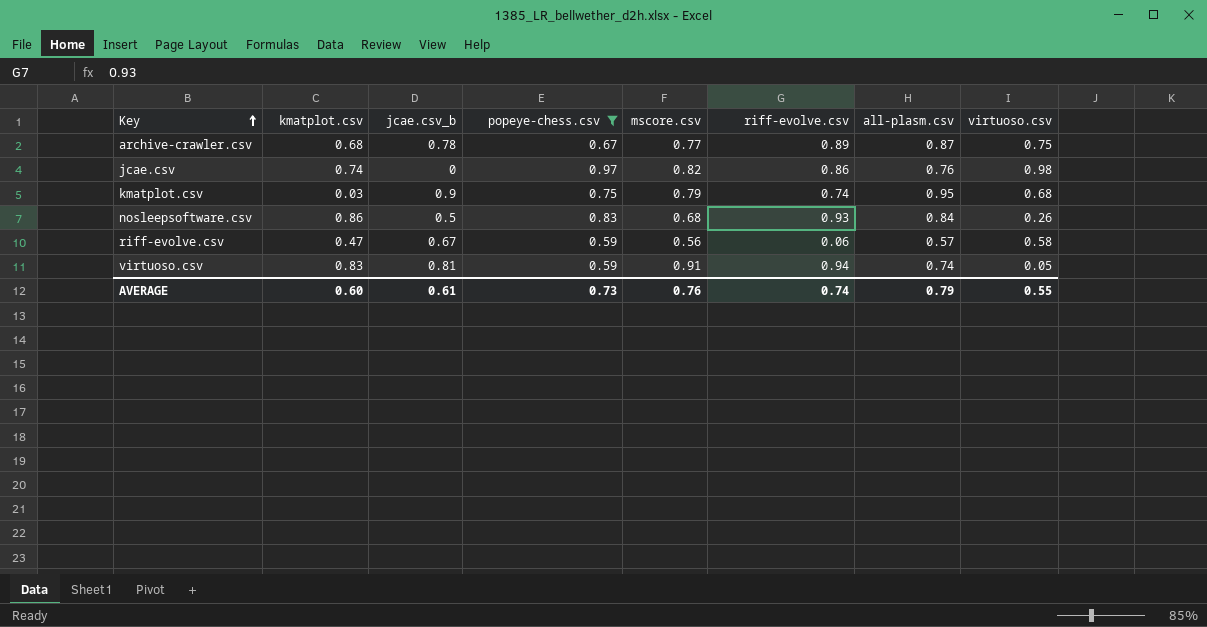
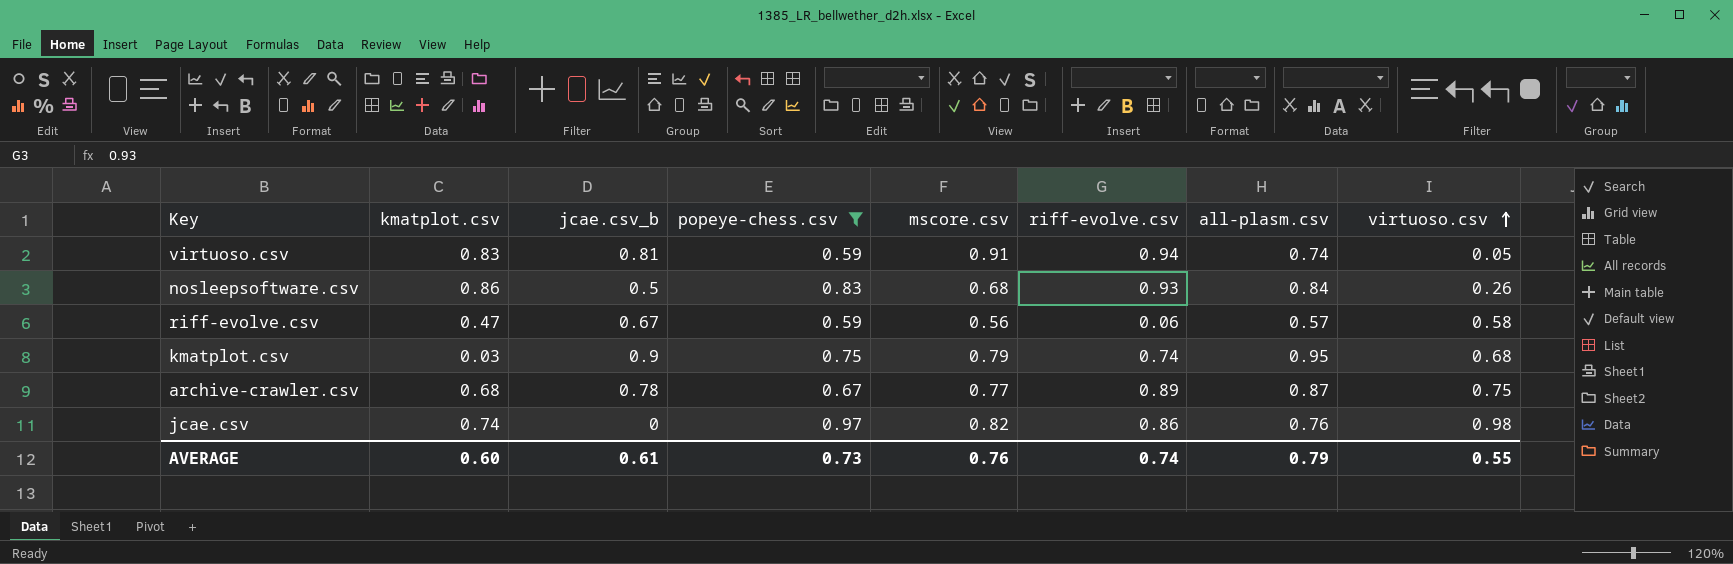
row order: Key ascending -> virtuoso.csv ascending

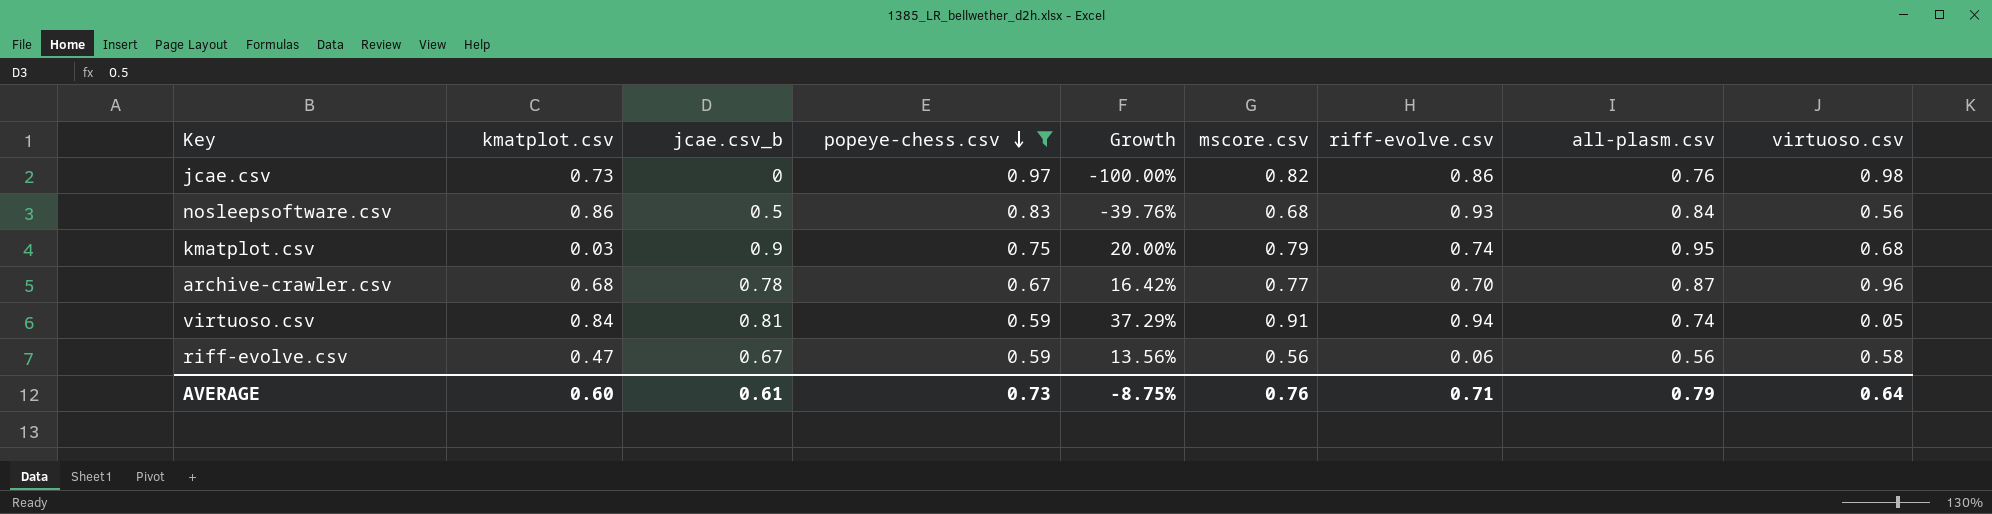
row order: virtuoso.csv ascending -> popeye-chess.csv descending
column Growth | formula: none -> ([jcae.csv_b] - [popeye-chess.csv]) / [popeye-chess.csv]
jcae.csv | kmatplot.csv: 0.74 -> 0.73
nosleepsoftware.csv | virtuoso.csv: 0.26 -> 0.56
archive-crawler.csv | riff-evolve.csv: 0.89 -> 0.70
archive-crawler.csv | virtuoso.csv: 0.75 -> 0.96
virtuoso.csv | kmatplot.csv: 0.83 -> 0.84
riff-evolve.csv | all-plasm.csv: 0.57 -> 0.56
AVERAGE | riff-evolve.csv: 0.74 -> 0.71
AVERAGE | virtuoso.csv: 0.55 -> 0.64

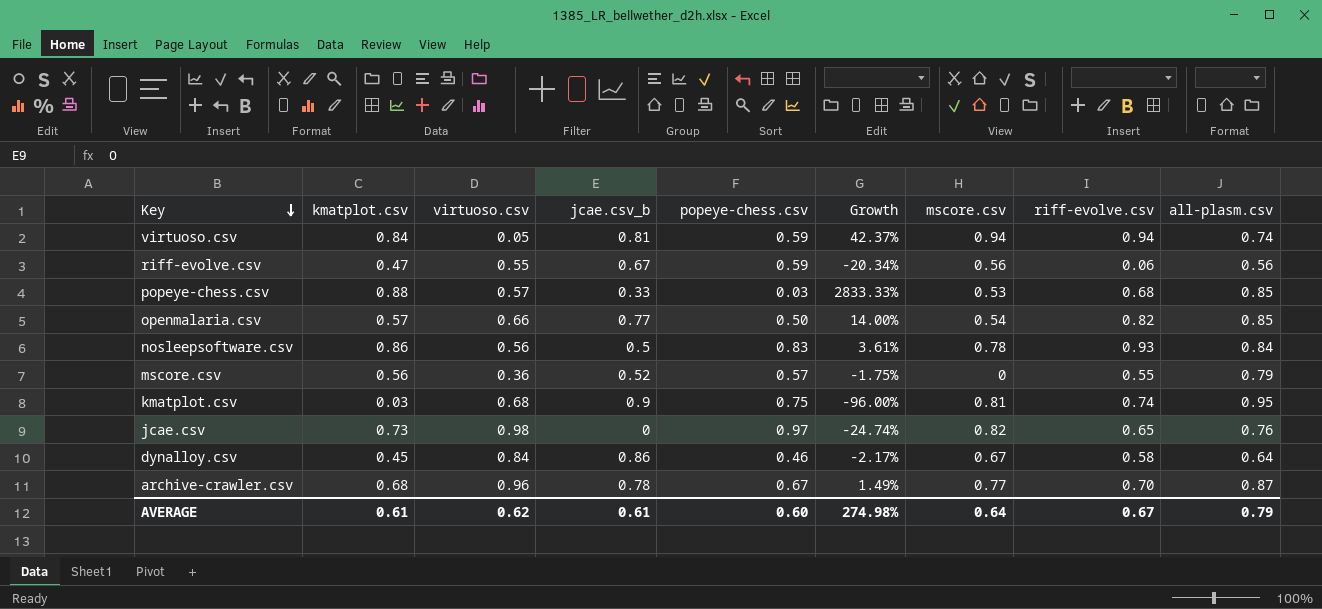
filter: popeye-chess.csv >= 0.59 -> none
row order: popeye-chess.csv descending -> Key descending
column virtuoso.csv | position: 9 -> 3
column Growth | formula: ([jcae.csv_b] - [popeye-chess.csv]) / [popeye-chess.csv] -> ([kmatplot.csv] - [popeye-chess.csv]) / [popeye-chess.csv]
virtuoso.csv | mscore.csv: 0.91 -> 0.94
riff-evolve.csv | virtuoso.csv: 0.58 -> 0.55
nosleepsoftware.csv | mscore.csv: 0.68 -> 0.78
kmatplot.csv | mscore.csv: 0.79 -> 0.81
jcae.csv | riff-evolve.csv: 0.86 -> 0.65
AVERAGE | kmatplot.csv: 0.60 -> 0.61
AVERAGE | virtuoso.csv: 0.64 -> 0.62
AVERAGE | popeye-chess.csv: 0.73 -> 0.60
AVERAGE | Growth: -8.75% -> 274.98%
AVERAGE | mscore.csv: 0.76 -> 0.64
AVERAGE | riff-evolve.csv: 0.71 -> 0.67

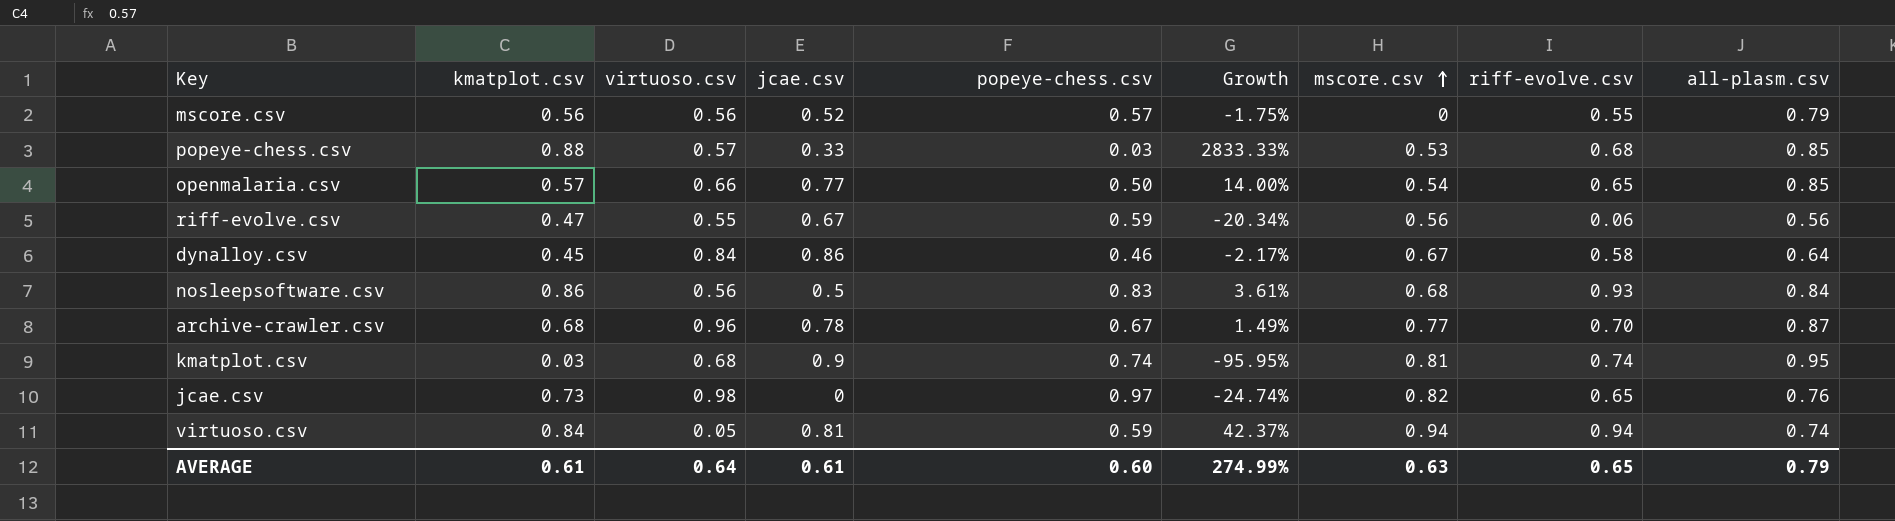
row order: Key descending -> mscore.csv ascending
column name: jcae.csv_b -> jcae.csv
mscore.csv | virtuoso.csv: 0.36 -> 0.56
openmalaria.csv | riff-evolve.csv: 0.82 -> 0.65
nosleepsoftware.csv | mscore.csv: 0.78 -> 0.68
kmatplot.csv | popeye-chess.csv: 0.75 -> 0.74
kmatplot.csv | Growth: -96.00% -> -95.95%
AVERAGE | virtuoso.csv: 0.62 -> 0.64
AVERAGE | Growth: 274.98% -> 274.99%
AVERAGE | mscore.csv: 0.64 -> 0.63
AVERAGE | riff-evolve.csv: 0.67 -> 0.65

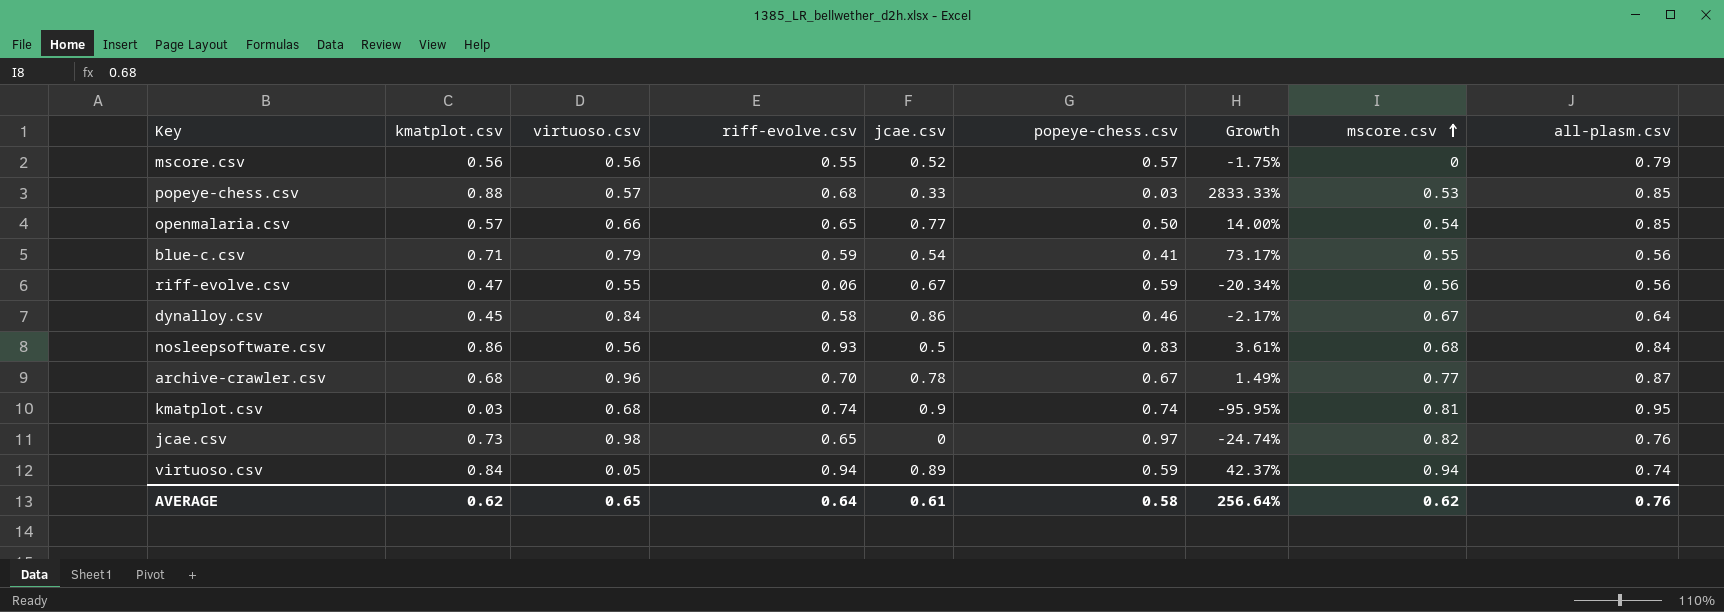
column riff-evolve.csv | position: 8 -> 4
row blue-c.csv: none -> 0.71 | 0.79 | 0.59 | 0.54 | 0.41 | 73.17% | 0.55 | 0.56
virtuoso.csv | jcae.csv: 0.81 -> 0.89
AVERAGE | kmatplot.csv: 0.61 -> 0.62
AVERAGE | virtuoso.csv: 0.64 -> 0.65
AVERAGE | riff-evolve.csv: 0.65 -> 0.64
AVERAGE | popeye-chess.csv: 0.60 -> 0.58
AVERAGE | Growth: 274.99% -> 256.64%
AVERAGE | mscore.csv: 0.63 -> 0.62
AVERAGE | all-plasm.csv: 0.79 -> 0.76

